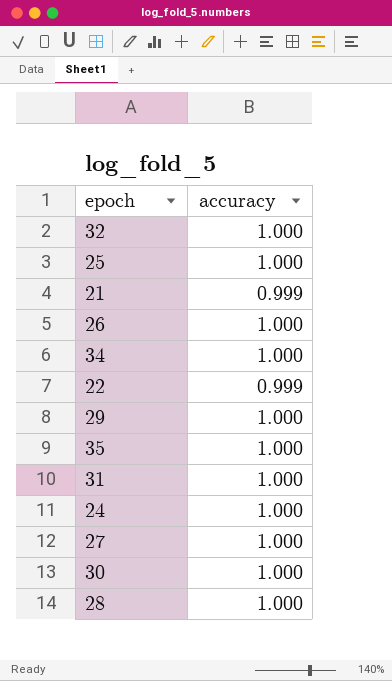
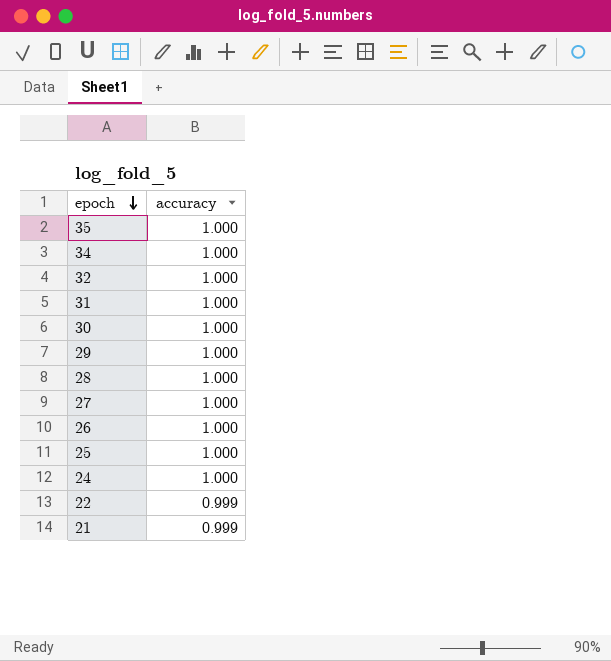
row order: none -> epoch descending

